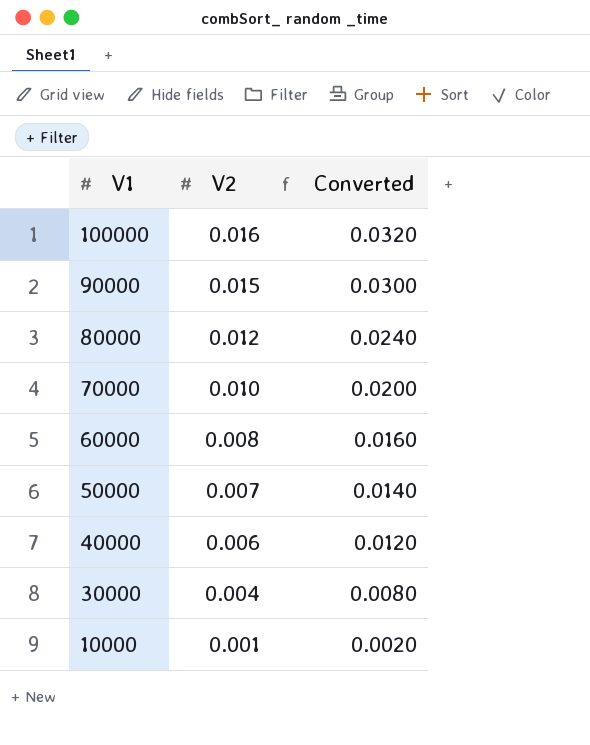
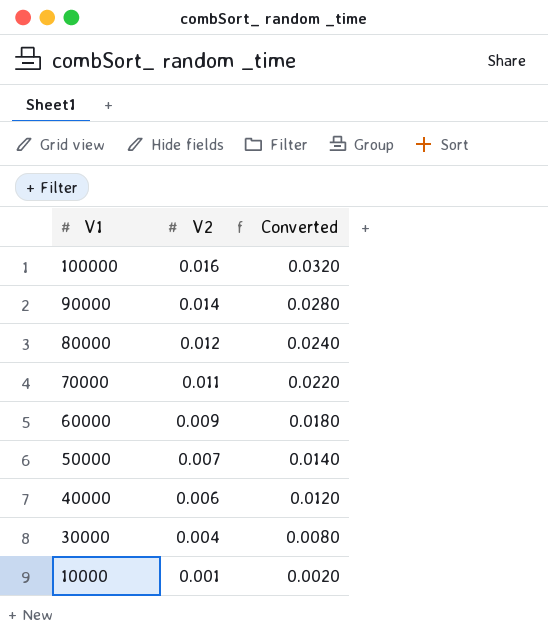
90000 | V2: 0.015 -> 0.014
90000 | Converted: 0.0300 -> 0.0280
70000 | V2: 0.010 -> 0.011
70000 | Converted: 0.0200 -> 0.0220
60000 | V2: 0.008 -> 0.009
60000 | Converted: 0.0160 -> 0.0180

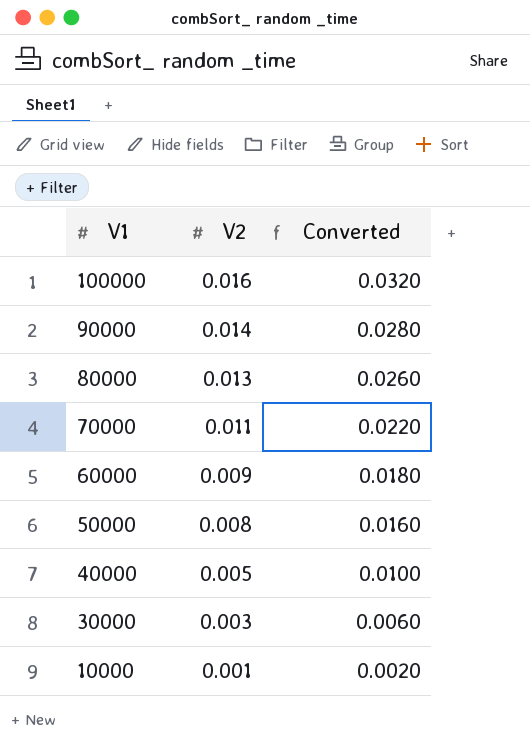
80000 | V2: 0.012 -> 0.013
80000 | Converted: 0.0240 -> 0.0260
50000 | V2: 0.007 -> 0.008
50000 | Converted: 0.0140 -> 0.0160
40000 | V2: 0.006 -> 0.005
40000 | Converted: 0.0120 -> 0.0100
30000 | V2: 0.004 -> 0.003
30000 | Converted: 0.0080 -> 0.0060

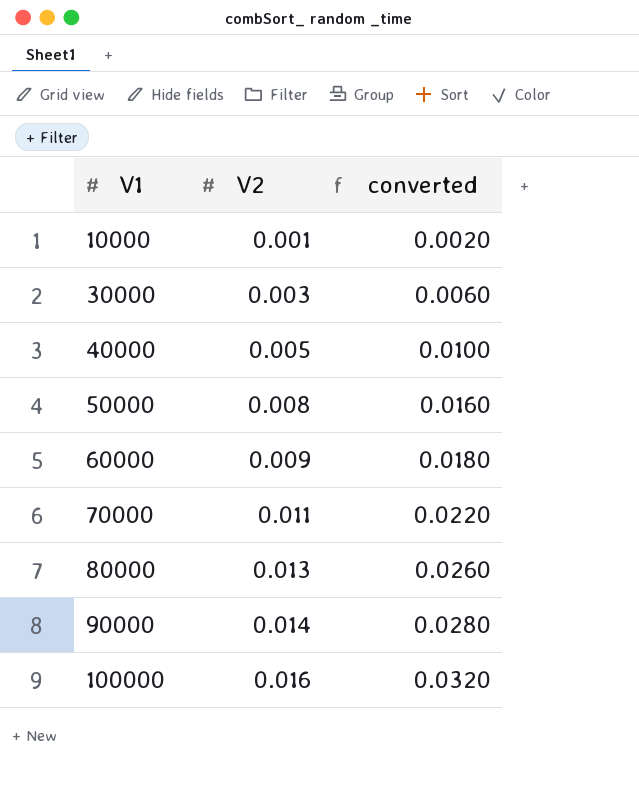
row order: V1 descending -> V1 ascending
column name: Converted -> converted

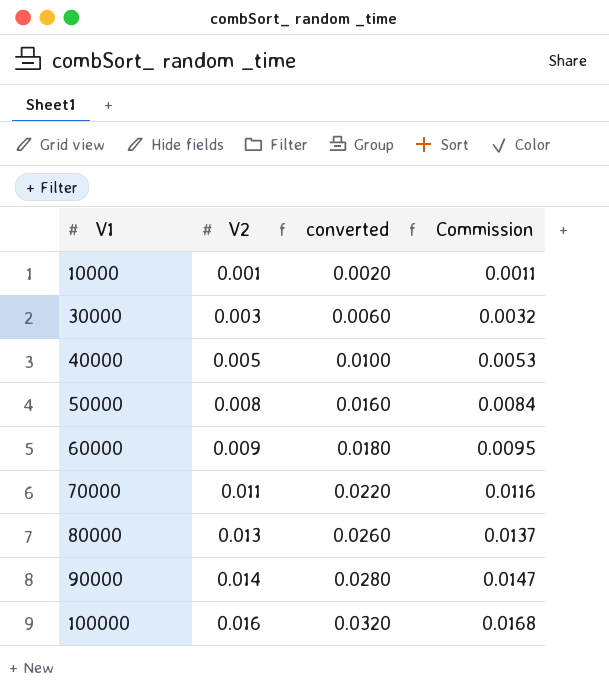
column Commission | formula: none -> [V2] * 1.05

